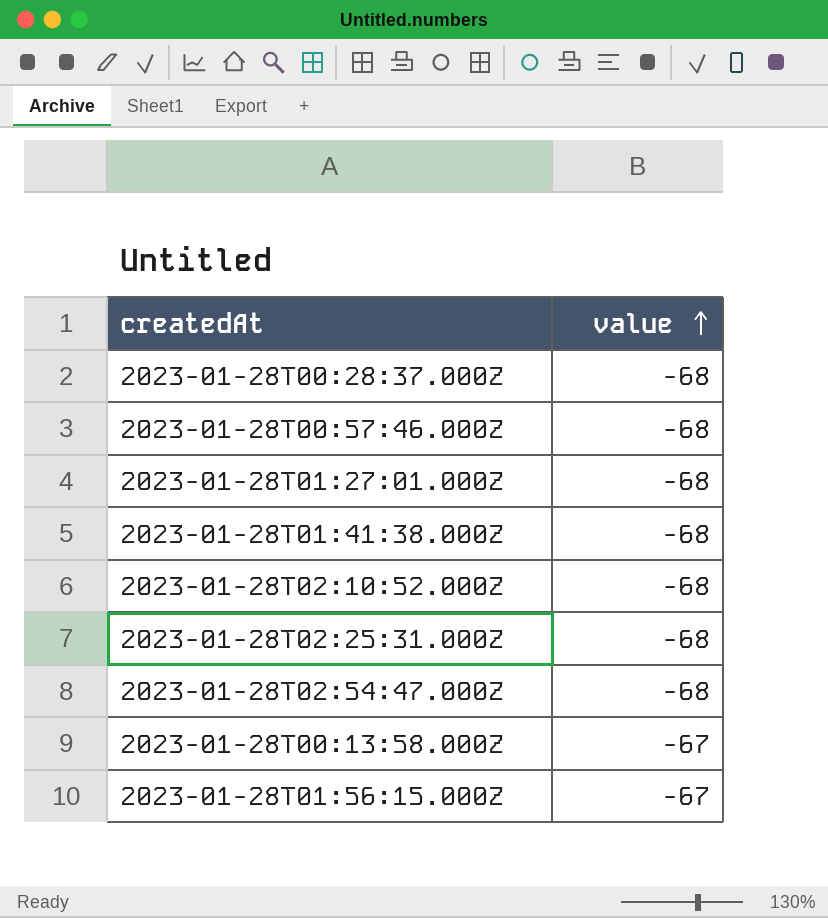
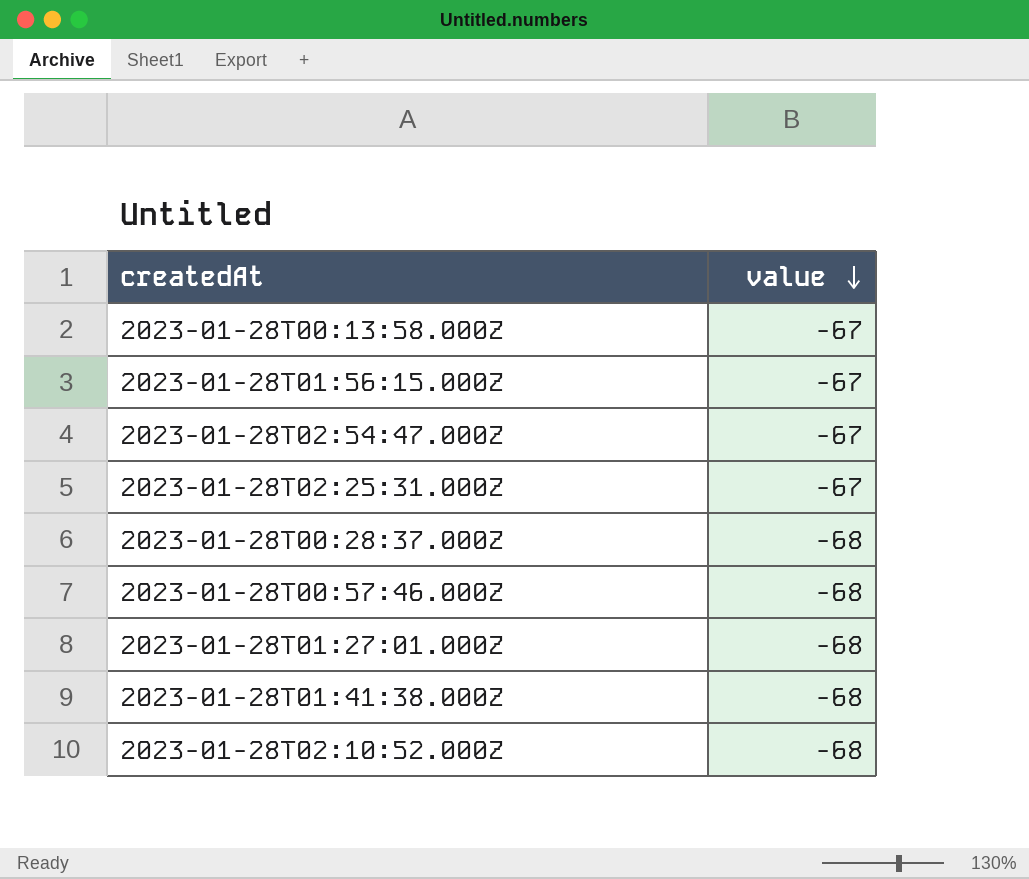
row order: value ascending -> value descending
2023-01-28T02:54:47.000Z | value: -68 -> -67
2023-01-28T02:25:31.000Z | value: -68 -> -67

